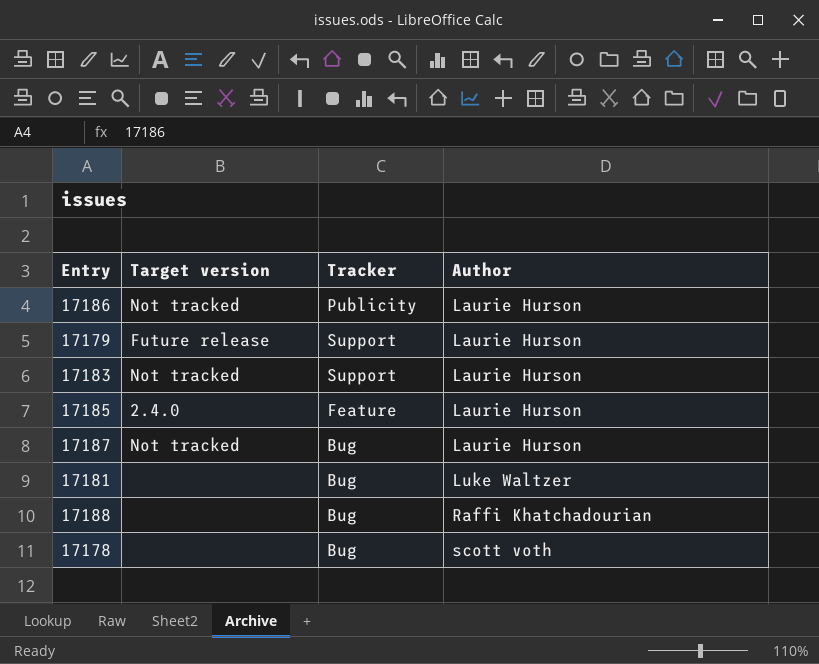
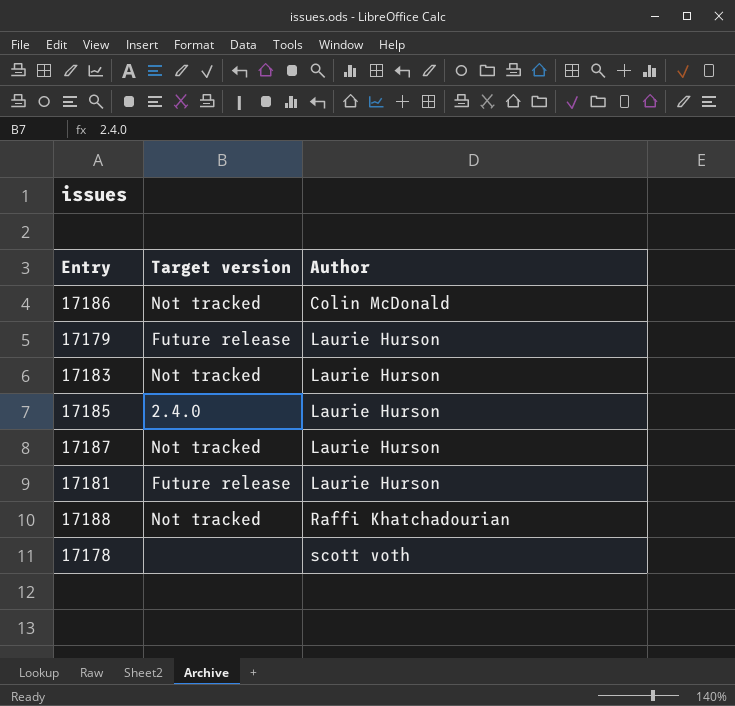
column Tracker | position: 3 -> none
17186 | Author: Laurie Hurson -> Colin McDonald
17181 | Target version: none -> Future release
17181 | Author: Luke Waltzer -> Laurie Hurson
17188 | Target version: none -> Not tracked

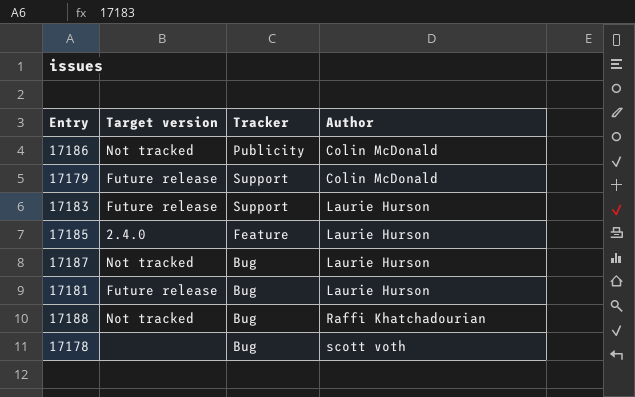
column Tracker | position: none -> 3
17179 | Author: Laurie Hurson -> Colin McDonald
17183 | Target version: Not tracked -> Future release

